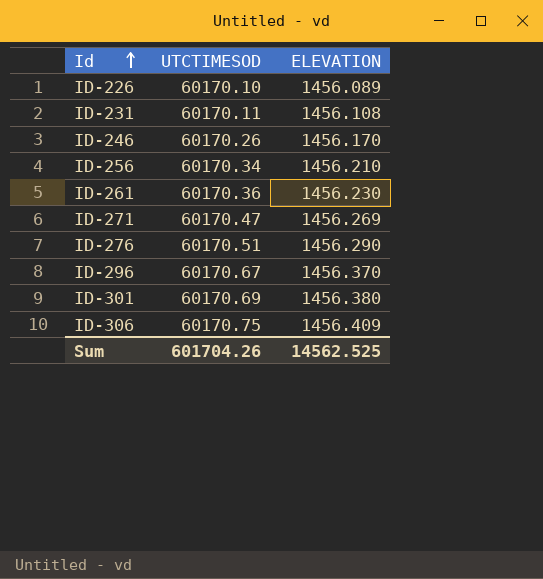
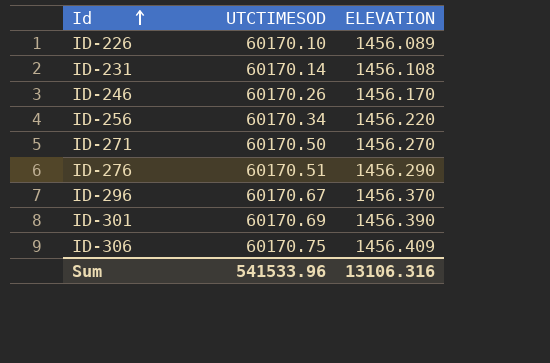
row ID-261: 60170.36 | 1456.230 -> none
ID-231 | UTCTIMESOD: 60170.11 -> 60170.14
ID-256 | ELEVATION: 1456.210 -> 1456.220
ID-271 | UTCTIMESOD: 60170.47 -> 60170.50
ID-271 | ELEVATION: 1456.269 -> 1456.270
ID-301 | ELEVATION: 1456.380 -> 1456.390
Sum | UTCTIMESOD: 601704.26 -> 541533.96
Sum | ELEVATION: 14562.525 -> 13106.316

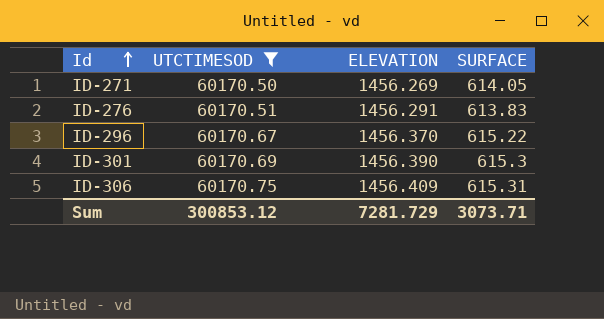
filter: none -> UTCTIMESOD >= 60170.50
column SURFACE | position: none -> 4
ID-271 | ELEVATION: 1456.270 -> 1456.269
ID-276 | ELEVATION: 1456.290 -> 1456.291
Sum | UTCTIMESOD: 541533.96 -> 300853.12
Sum | ELEVATION: 13106.316 -> 7281.729

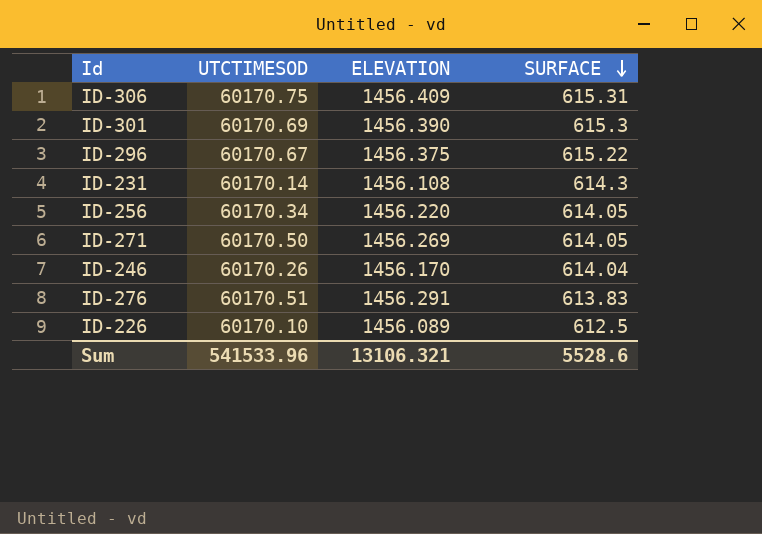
filter: UTCTIMESOD >= 60170.50 -> none
row order: Id ascending -> SURFACE descending
ID-296 | ELEVATION: 1456.370 -> 1456.375
Sum | UTCTIMESOD: 300853.12 -> 541533.96
Sum | ELEVATION: 7281.729 -> 13106.321
Sum | SURFACE: 3073.71 -> 5528.6

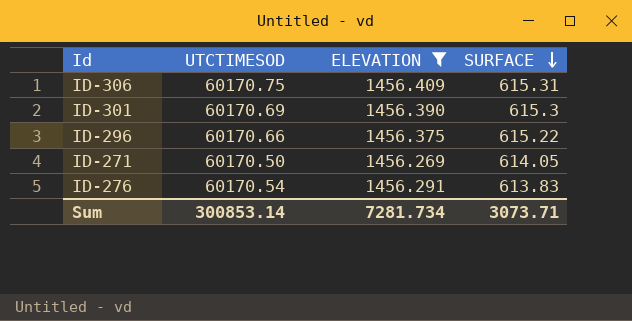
filter: none -> ELEVATION >= 1456.269
ID-296 | UTCTIMESOD: 60170.67 -> 60170.66
ID-276 | UTCTIMESOD: 60170.51 -> 60170.54
Sum | UTCTIMESOD: 541533.96 -> 300853.14
Sum | ELEVATION: 13106.321 -> 7281.734
Sum | SURFACE: 5528.6 -> 3073.71

